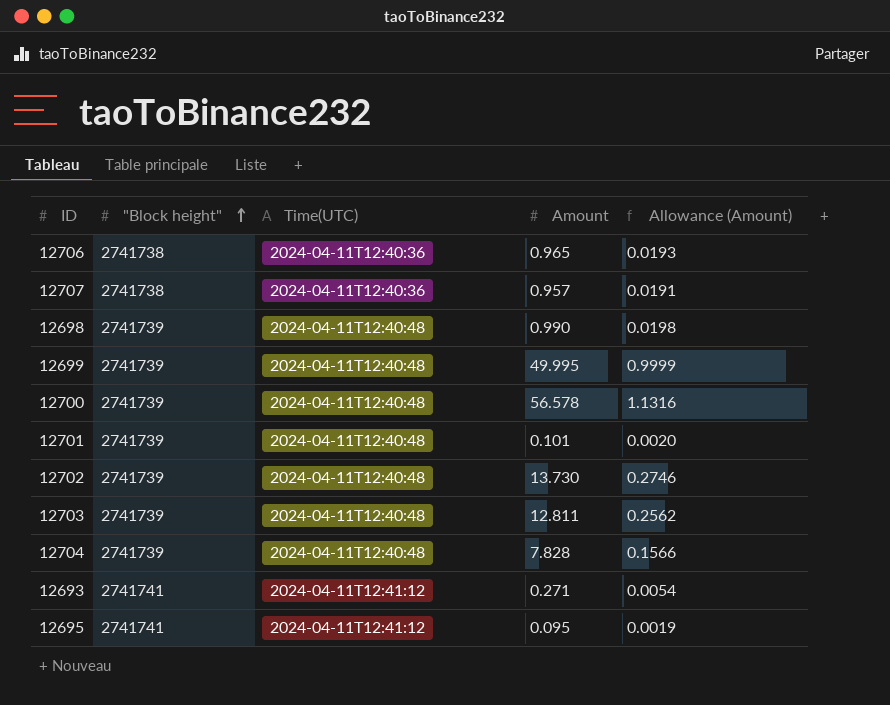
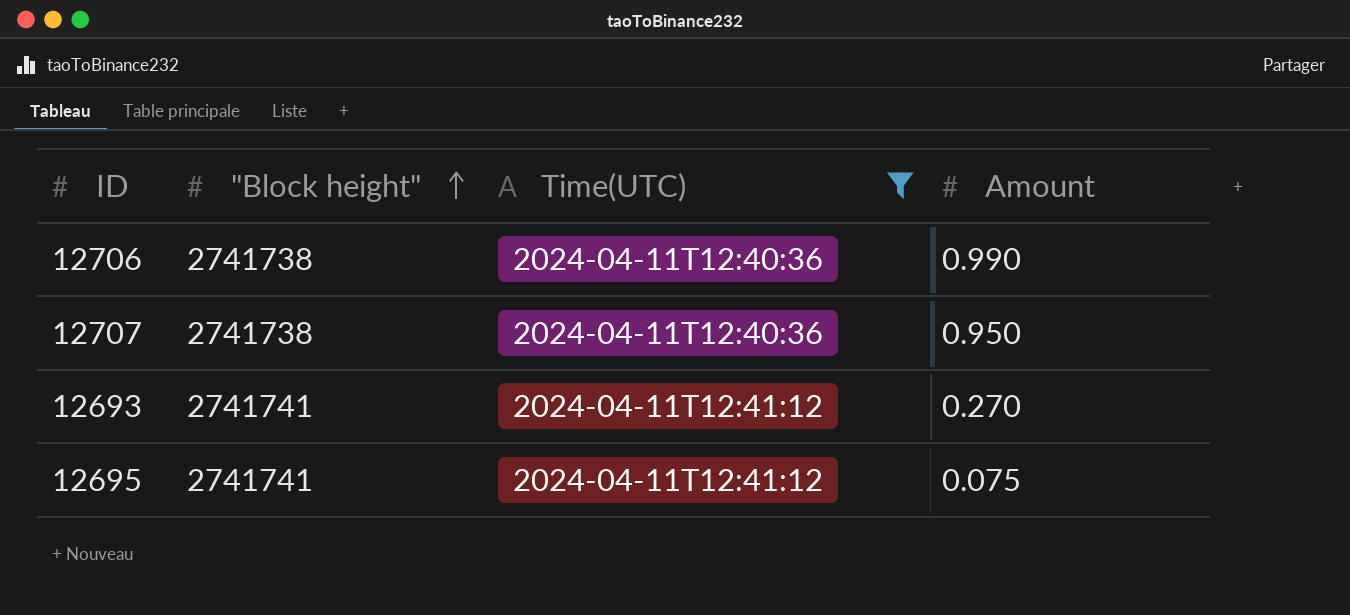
filter: none -> Time(UTC) != 2024-04-11T12:40:48
column Allowance (Amount) | formula: [Amount] * 0.02 -> none
12706 | Amount: 0.965 -> 0.990
12707 | Amount: 0.957 -> 0.950
12693 | Amount: 0.271 -> 0.270
12695 | Amount: 0.095 -> 0.075

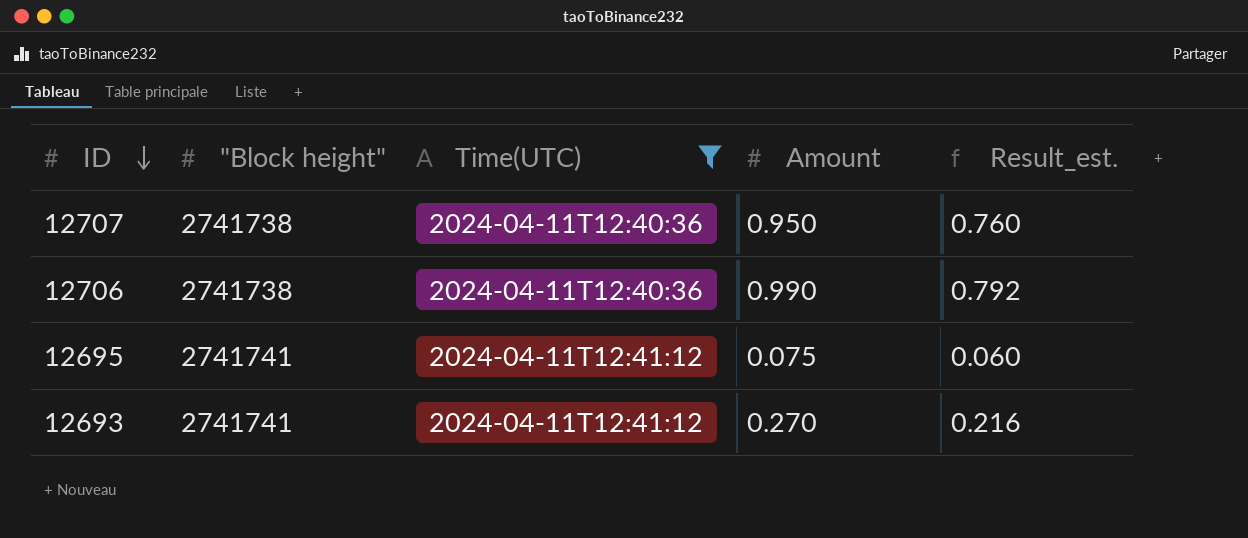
row order: "Block height" ascending -> ID descending
column Result_est. | formula: none -> [Amount] * 0.8

